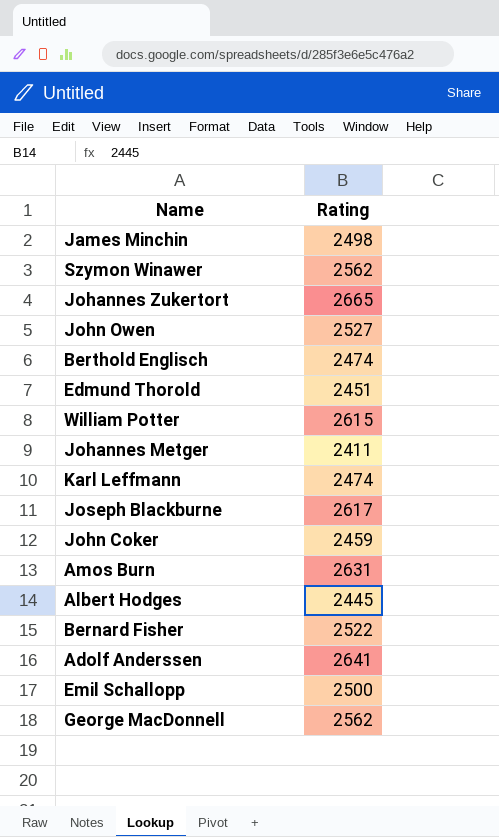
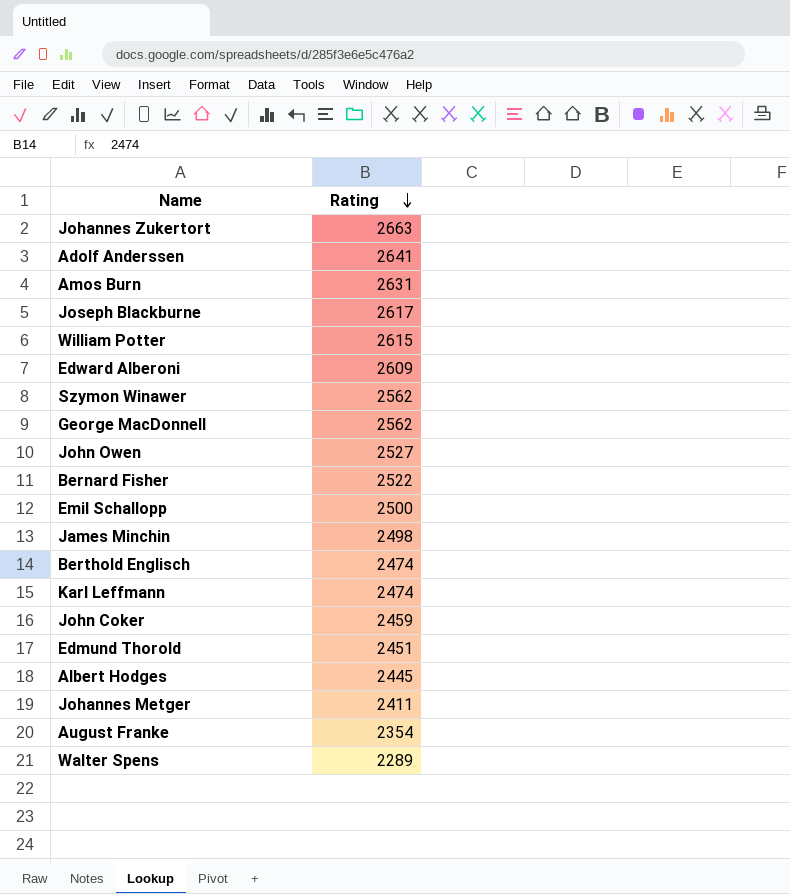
row order: none -> Rating descending
Johannes Zukertort | Rating: 2665 -> 2663
row Edward Alberoni: none -> 2609
row August Franke: none -> 2354
row Walter Spens: none -> 2289

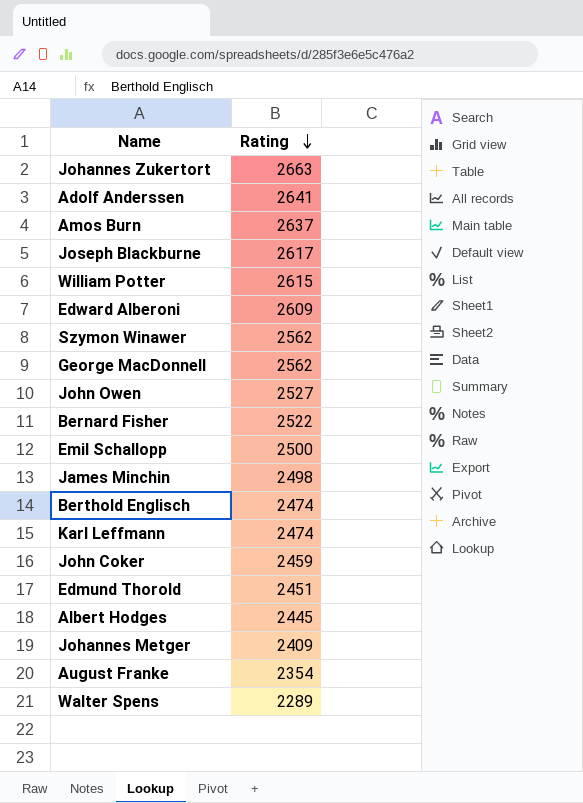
Amos Burn | Rating: 2631 -> 2637
Johannes Metger | Rating: 2411 -> 2409

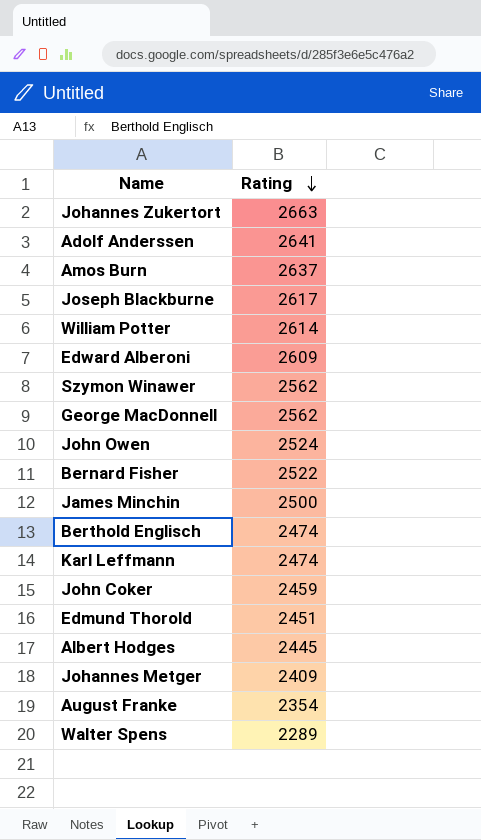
row Emil Schallopp: 2500 -> none
William Potter | Rating: 2615 -> 2614
John Owen | Rating: 2527 -> 2524
James Minchin | Rating: 2498 -> 2500

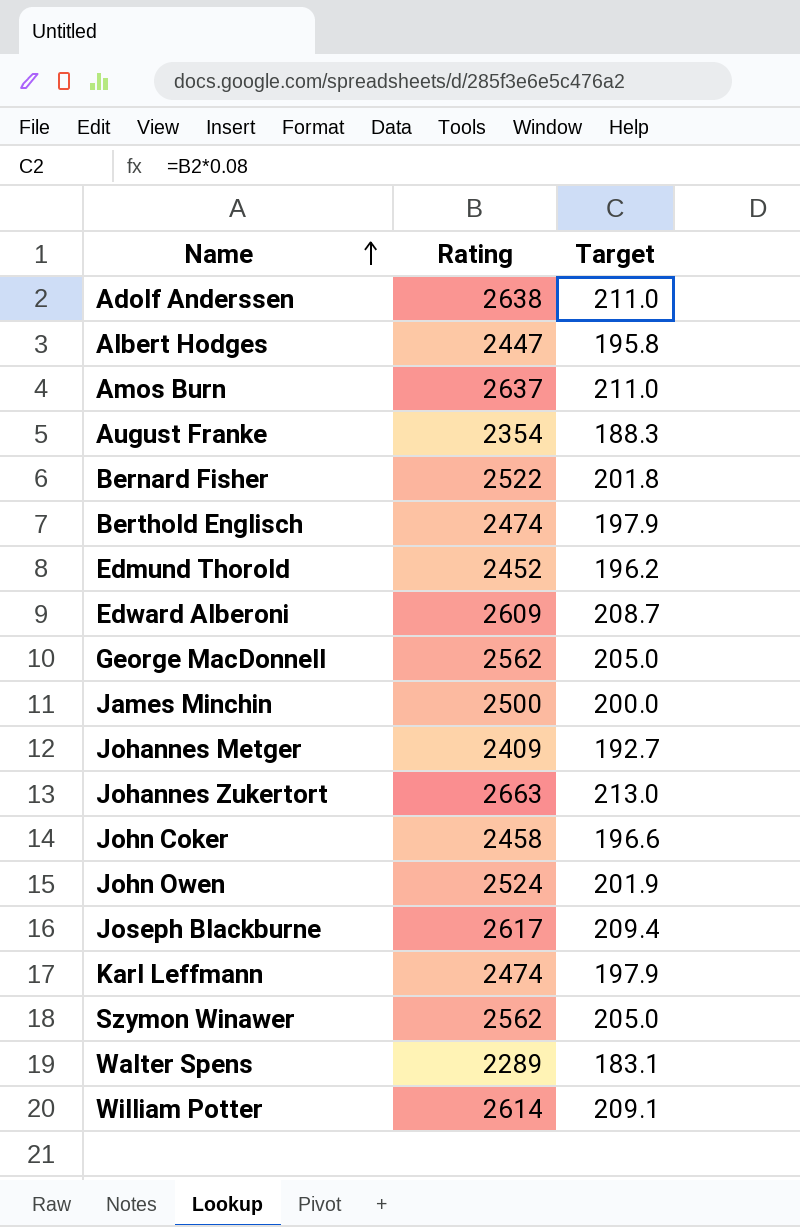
row order: Rating descending -> Name ascending
column Target | formula: none -> [Rating] * 0.08
Adolf Anderssen | Rating: 2641 -> 2638
Albert Hodges | Rating: 2445 -> 2447
Edmund Thorold | Rating: 2451 -> 2452
John Coker | Rating: 2459 -> 2458

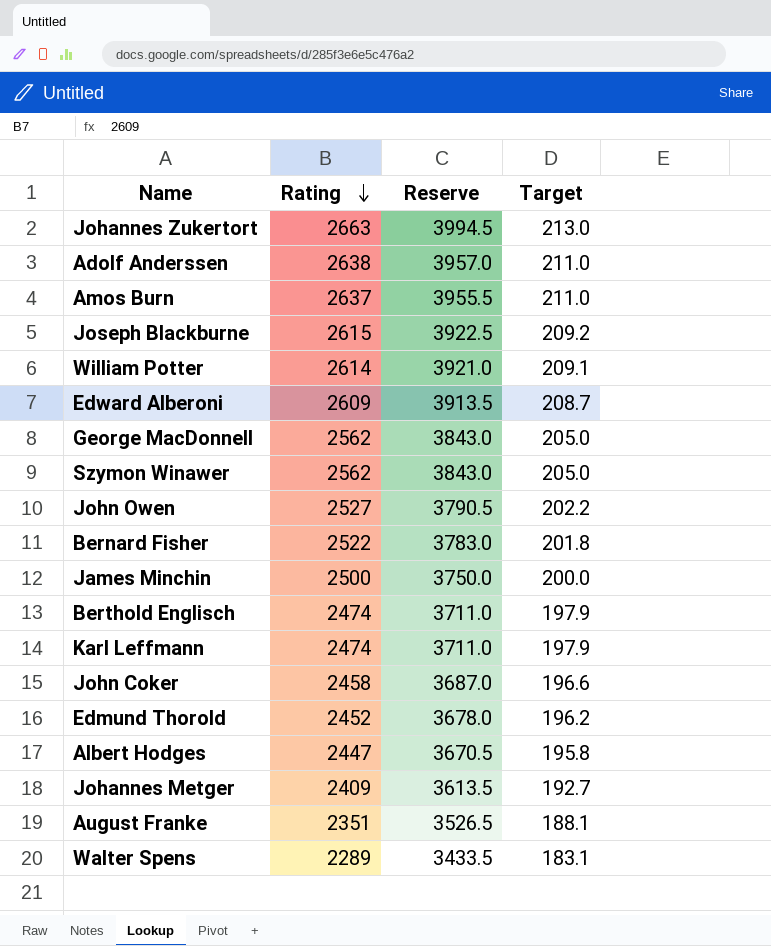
row order: Name ascending -> Rating descending
column Reserve | formula: none -> [Rating] * 1.5
Joseph Blackburne | Rating: 2617 -> 2615
Joseph Blackburne | Target: 209.4 -> 209.2
John Owen | Rating: 2524 -> 2527
John Owen | Target: 201.9 -> 202.2
August Franke | Rating: 2354 -> 2351
August Franke | Target: 188.3 -> 188.1

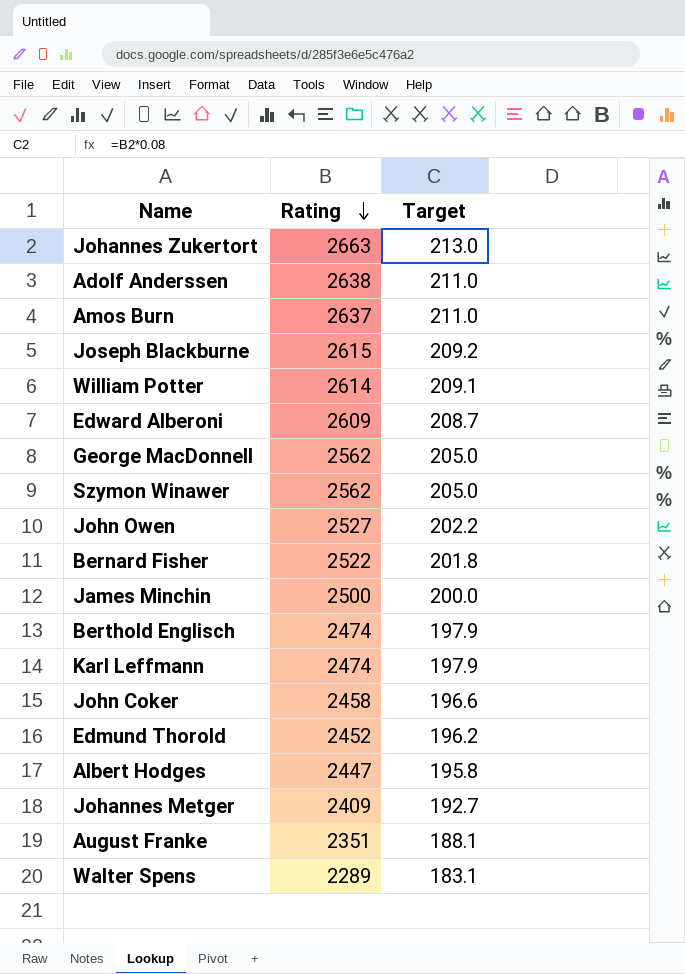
column Reserve | formula: [Rating] * 1.5 -> none

